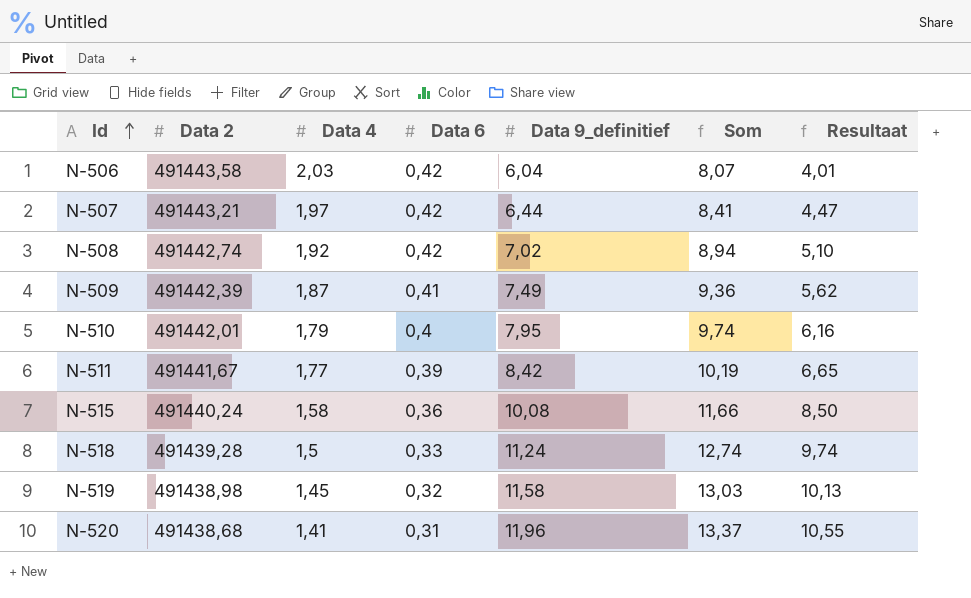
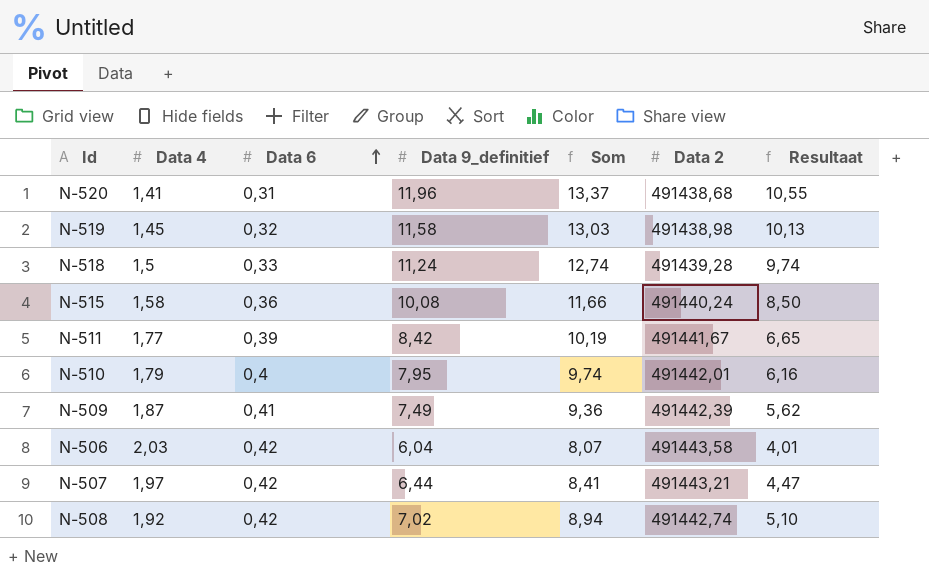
row order: Id ascending -> Data 6 ascending
column Data 2 | position: 2 -> 6

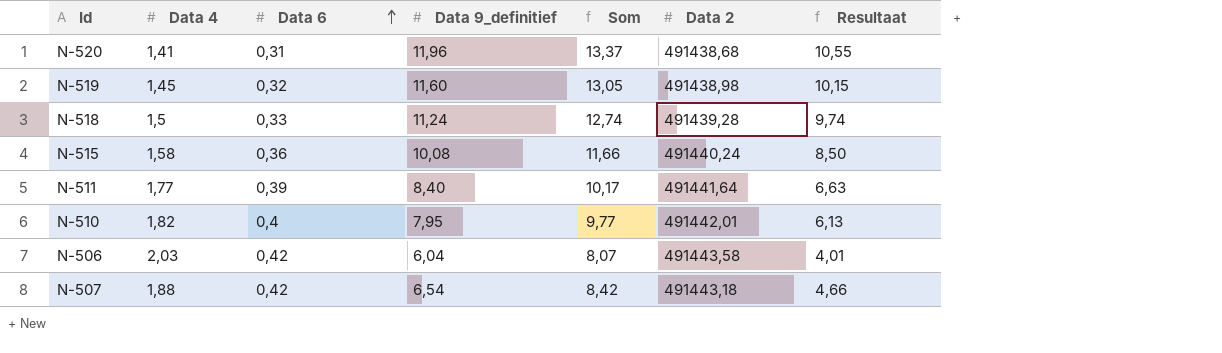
row N-509: 1,87 | 0,41 | 7,49 | 9,36 | 491442,39 | 5,62 -> none
row N-508: 1,92 | 0,42 | 7,02 | 8,94 | 491442,74 | 5,10 -> none
N-519 | Data 9_definitief: 11,58 -> 11,60
N-519 | Som: 13,03 -> 13,05
N-519 | Resultaat: 10,13 -> 10,15
N-511 | Data 9_definitief: 8,42 -> 8,40
N-511 | Som: 10,19 -> 10,17
N-511 | Data 2: 491441,67 -> 491441,64
N-511 | Resultaat: 6,65 -> 6,63
N-510 | Data 4: 1,79 -> 1,82
N-510 | Som: 9,74 -> 9,77
N-510 | Resultaat: 6,16 -> 6,13
N-507 | Data 4: 1,97 -> 1,88
N-507 | Data 9_definitief: 6,44 -> 6,54
N-507 | Som: 8,41 -> 8,42
N-507 | Data 2: 491443,21 -> 491443,18
N-507 | Resultaat: 4,47 -> 4,66

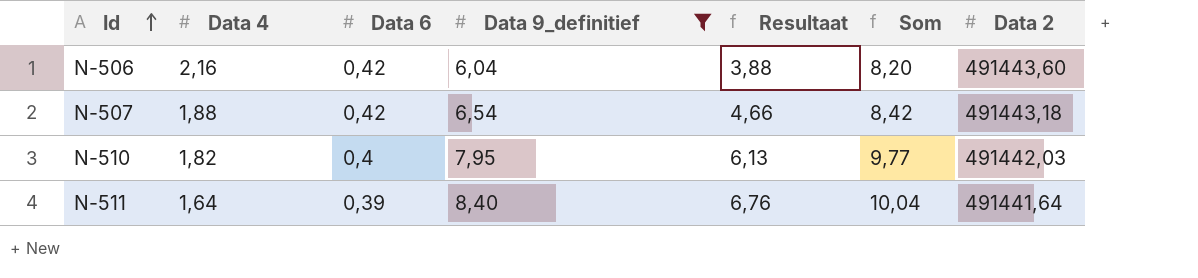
filter: none -> Data 9_definitief <= 8,40
row order: Data 6 ascending -> Id ascending
column Resultaat | position: 7 -> 5
N-506 | Data 4: 2,03 -> 2,16
N-506 | Resultaat: 4,01 -> 3,88
N-506 | Som: 8,07 -> 8,20
N-506 | Data 2: 491443,58 -> 491443,60
N-510 | Data 2: 491442,01 -> 491442,03
N-511 | Data 4: 1,77 -> 1,64
N-511 | Resultaat: 6,63 -> 6,76
N-511 | Som: 10,17 -> 10,04

